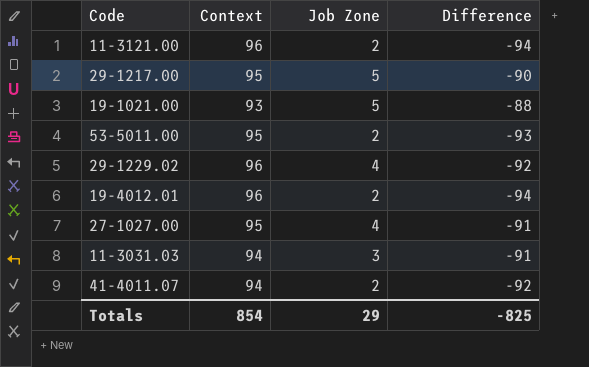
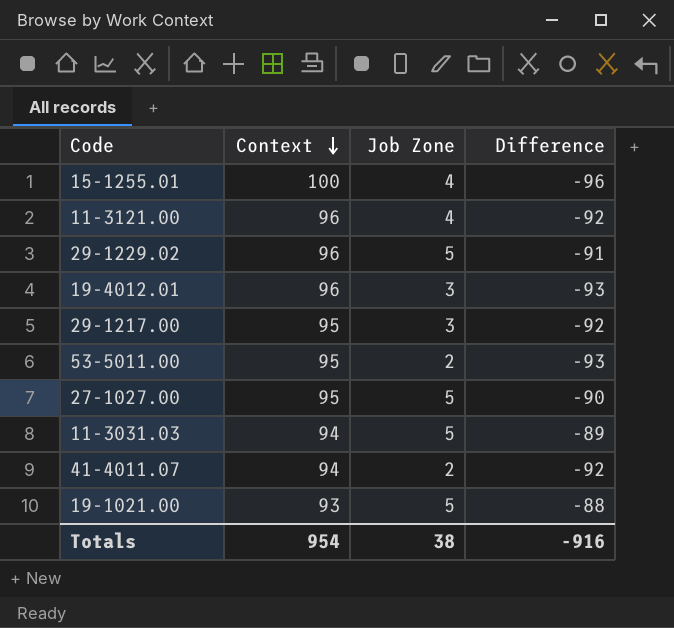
row order: none -> Context descending
row 15-1255.01: none -> 100 | 4 | -96
11-3121.00 | Job Zone: 2 -> 4
11-3121.00 | Difference: -94 -> -92
29-1229.02 | Job Zone: 4 -> 5
29-1229.02 | Difference: -92 -> -91
19-4012.01 | Job Zone: 2 -> 3
19-4012.01 | Difference: -94 -> -93
29-1217.00 | Job Zone: 5 -> 3
29-1217.00 | Difference: -90 -> -92
27-1027.00 | Job Zone: 4 -> 5
27-1027.00 | Difference: -91 -> -90
11-3031.03 | Job Zone: 3 -> 5
11-3031.03 | Difference: -91 -> -89
Totals | Context: 854 -> 954
Totals | Job Zone: 29 -> 38
Totals | Difference: -825 -> -916

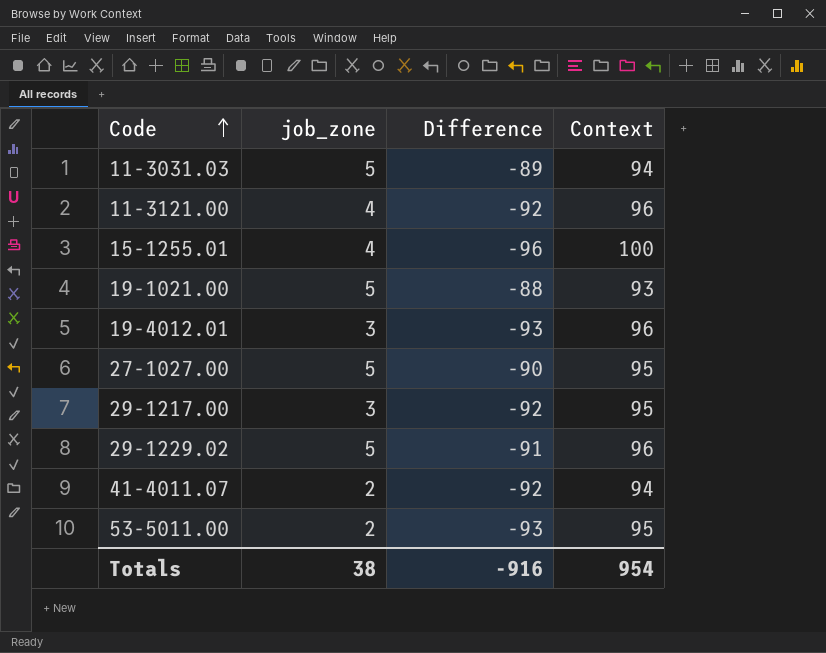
row order: Context descending -> Code ascending
column name: Job Zone -> job_zone
column Context | position: 2 -> 4

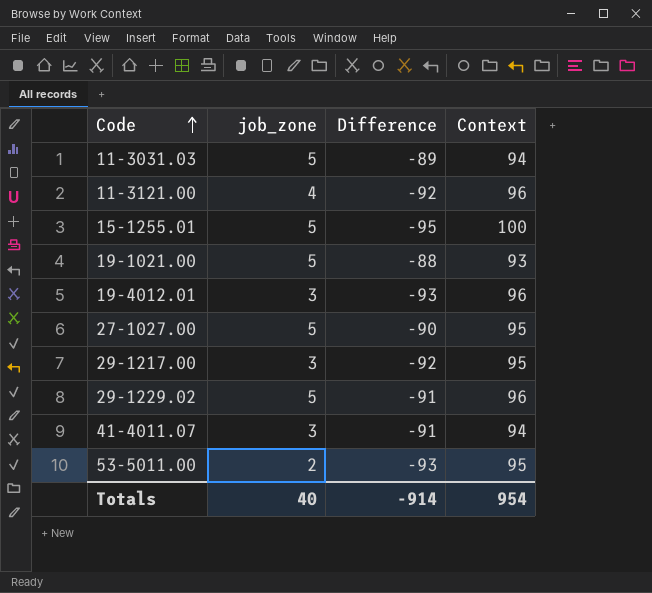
15-1255.01 | job_zone: 4 -> 5
15-1255.01 | Difference: -96 -> -95
41-4011.07 | job_zone: 2 -> 3
41-4011.07 | Difference: -92 -> -91
Totals | job_zone: 38 -> 40
Totals | Difference: -916 -> -914

